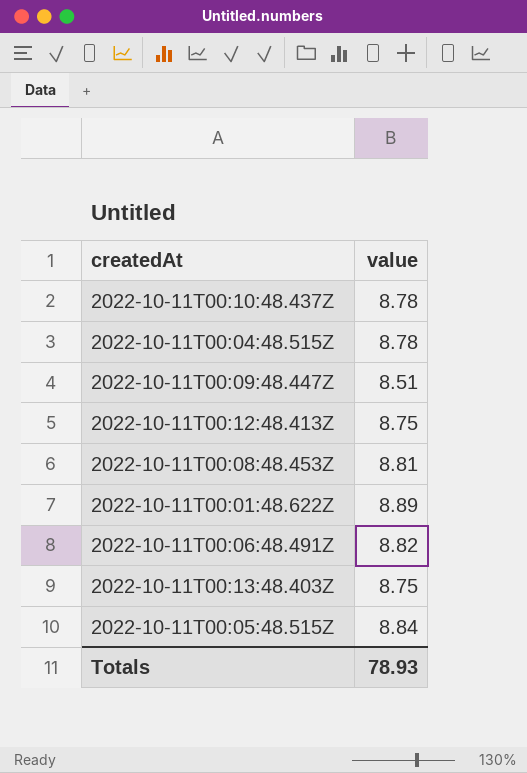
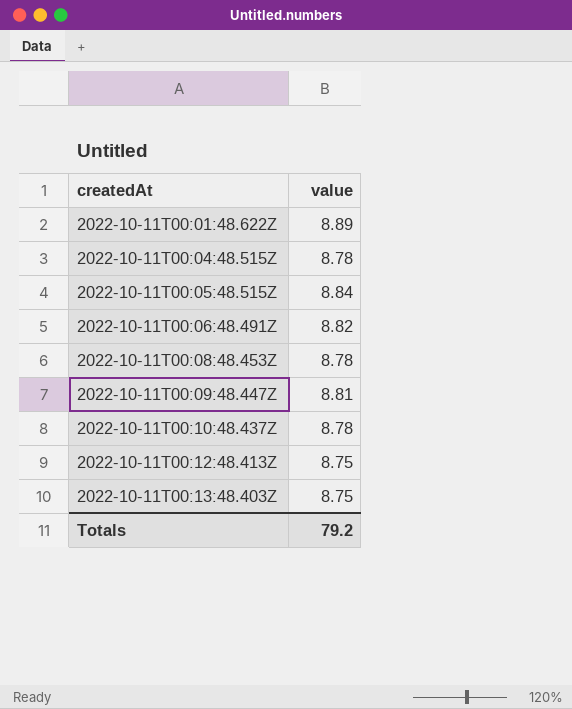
row order: none -> createdAt ascending
2022-10-11T00:08:48.453Z | value: 8.81 -> 8.78
2022-10-11T00:09:48.447Z | value: 8.51 -> 8.81
Totals | value: 78.93 -> 79.2

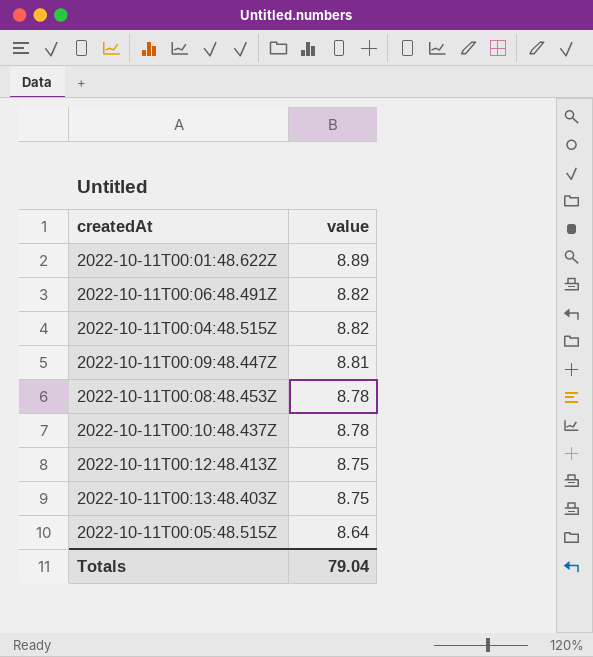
row order: createdAt ascending -> value descending
2022-10-11T00:04:48.515Z | value: 8.78 -> 8.82
2022-10-11T00:05:48.515Z | value: 8.84 -> 8.64
Totals | value: 79.2 -> 79.04

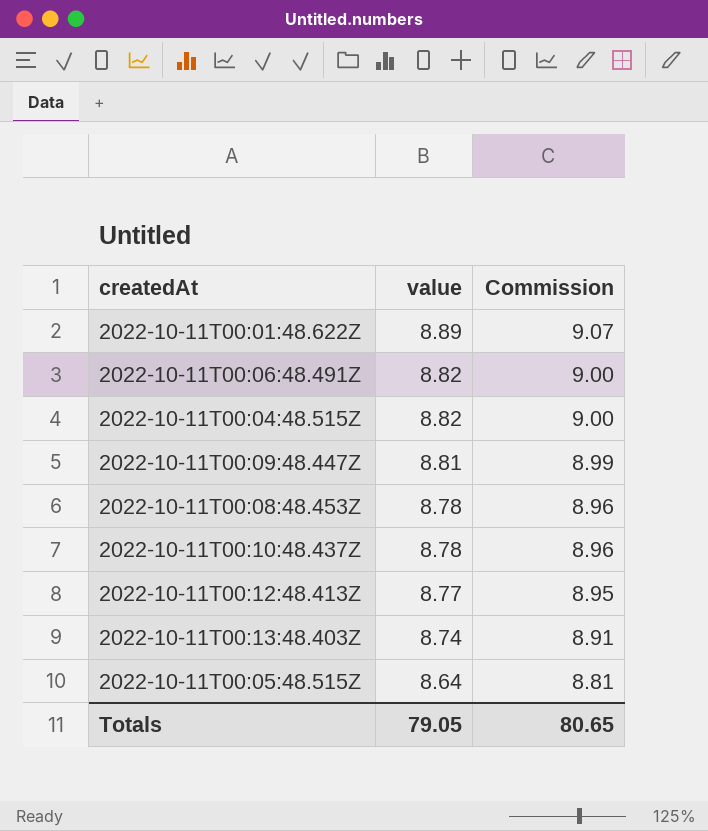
column Commission | formula: none -> [value] * 1.02
2022-10-11T00:12:48.413Z | value: 8.75 -> 8.77
2022-10-11T00:13:48.403Z | value: 8.75 -> 8.74
Totals | value: 79.04 -> 79.05

